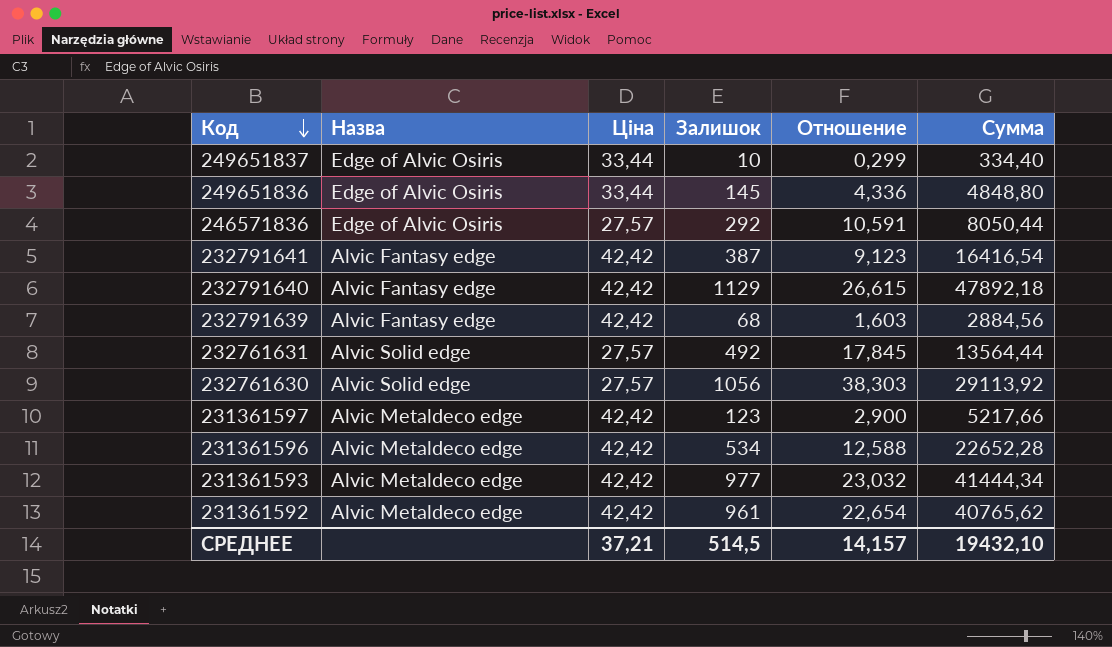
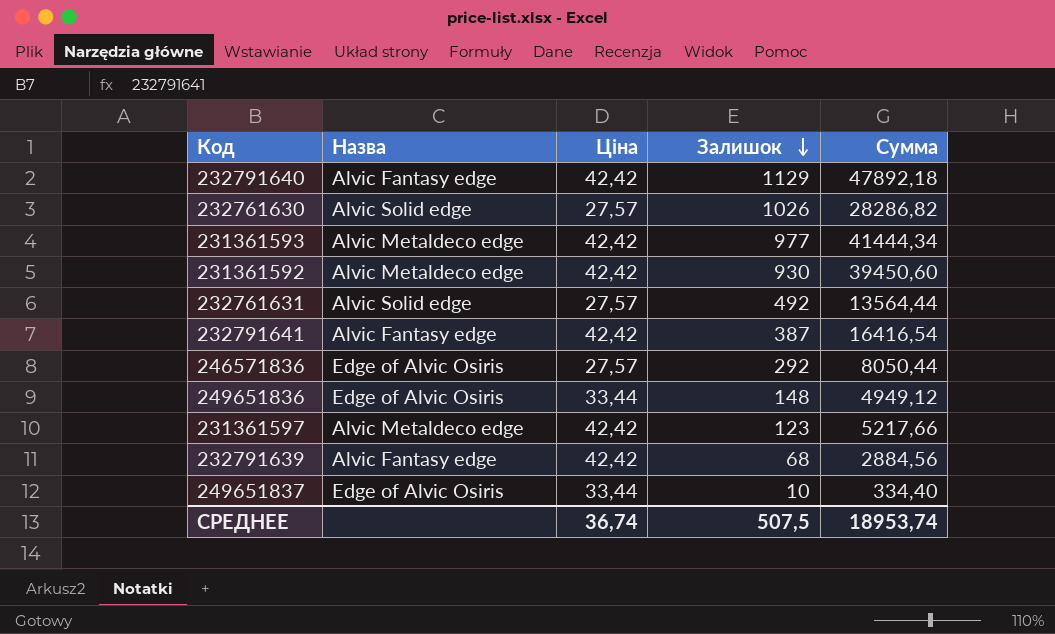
row order: Код descending -> Залишок descending
column Отношение | formula: [Залишок] / [Ціна] -> none
row 231361596: Alvic Metaldeco edge | 42,42 | 534 | 12,588 | 22652,28 -> none
232761630 | Залишок: 1056 -> 1026
232761630 | Сумма: 29113,92 -> 28286,82
231361592 | Залишок: 961 -> 930
231361592 | Сумма: 40765,62 -> 39450,60
249651836 | Залишок: 145 -> 148
249651836 | Сумма: 4848,80 -> 4949,12
СРЕДНЕЕ | Ціна: 37,21 -> 36,74
СРЕДНЕЕ | Залишок: 514,5 -> 507,5
СРЕДНЕЕ | Сумма: 19432,10 -> 18953,74

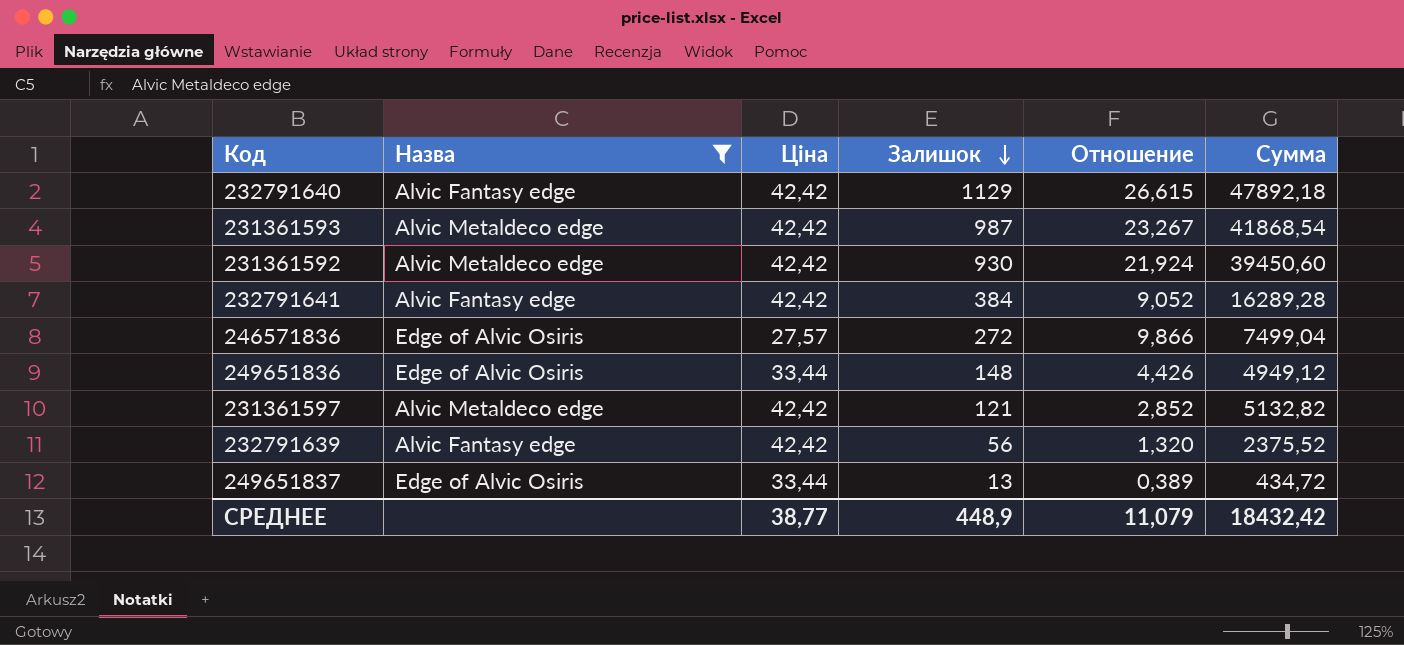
filter: none -> Назва != Alvic Solid edge
column Отношение | formula: none -> [Залишок] / [Ціна]
231361593 | Залишок: 977 -> 987
231361593 | Сумма: 41444,34 -> 41868,54
232791641 | Залишок: 387 -> 384
232791641 | Сумма: 16416,54 -> 16289,28
246571836 | Залишок: 292 -> 272
246571836 | Сумма: 8050,44 -> 7499,04
231361597 | Залишок: 123 -> 121
231361597 | Сумма: 5217,66 -> 5132,82
232791639 | Залишок: 68 -> 56
232791639 | Сумма: 2884,56 -> 2375,52
249651837 | Залишок: 10 -> 13
249651837 | Сумма: 334,40 -> 434,72
СРЕДНЕЕ | Ціна: 36,74 -> 38,77
СРЕДНЕЕ | Залишок: 507,5 -> 448,9
СРЕДНЕЕ | Сумма: 18953,74 -> 18432,42

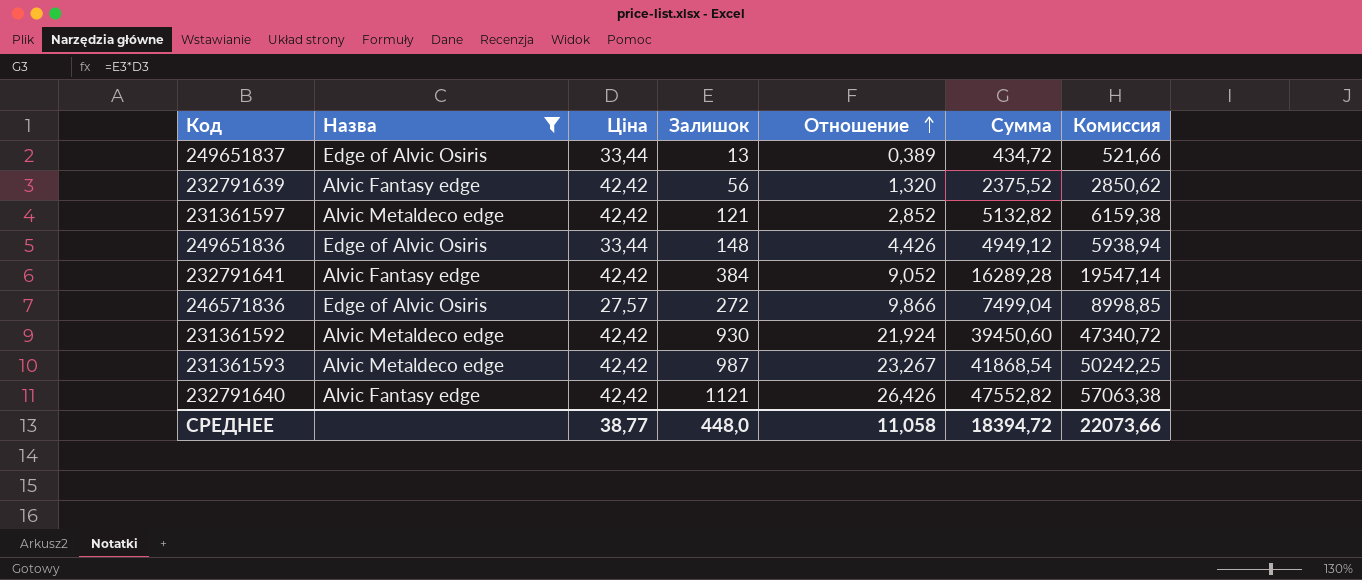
row order: Залишок descending -> Отношение ascending
column Комиссия | formula: none -> [Сумма] * 1,2
232791640 | Залишок: 1129 -> 1121
232791640 | Отношение: 26,615 -> 26,426
232791640 | Сумма: 47892,18 -> 47552,82
СРЕДНЕЕ | Залишок: 448,9 -> 448,0
СРЕДНЕЕ | Отношение: 11,079 -> 11,058
СРЕДНЕЕ | Сумма: 18432,42 -> 18394,72

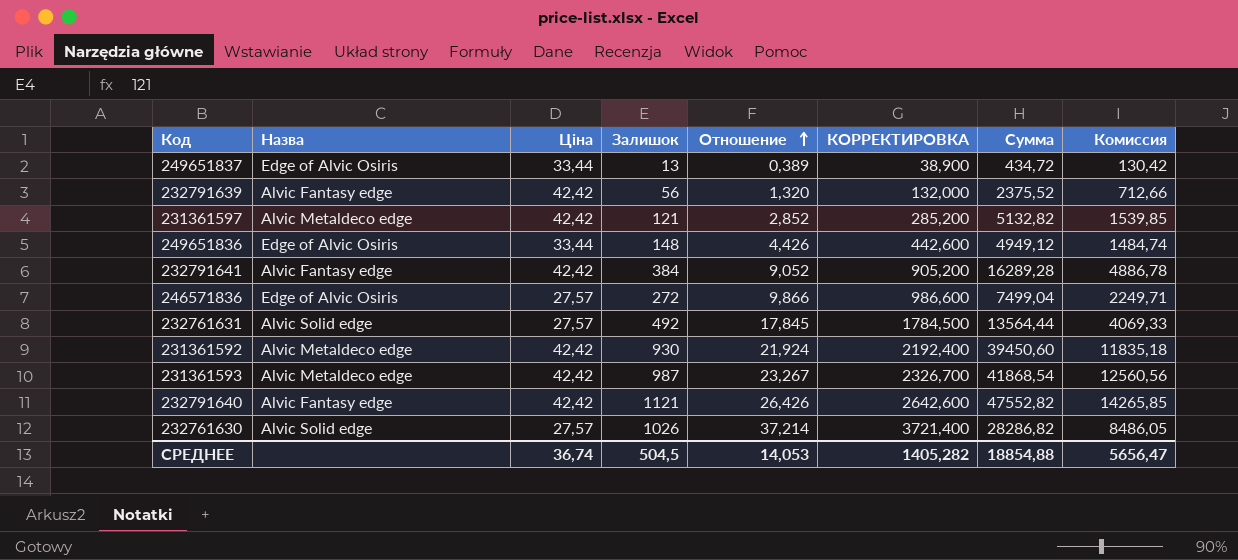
filter: Назва != Alvic Solid edge -> none
column КОРРЕКТИРОВКА | formula: none -> [Отношение] * 100
column Комиссия | formula: [Сумма] * 1,2 -> [Сумма] * 0,3
СРЕДНЕЕ | Ціна: 38,77 -> 36,74
СРЕДНЕЕ | Залишок: 448,0 -> 504,5
СРЕДНЕЕ | Отношение: 11,058 -> 14,053
СРЕДНЕЕ | Сумма: 18394,72 -> 18854,88
СРЕДНЕЕ | Комиссия: 22073,66 -> 5656,47

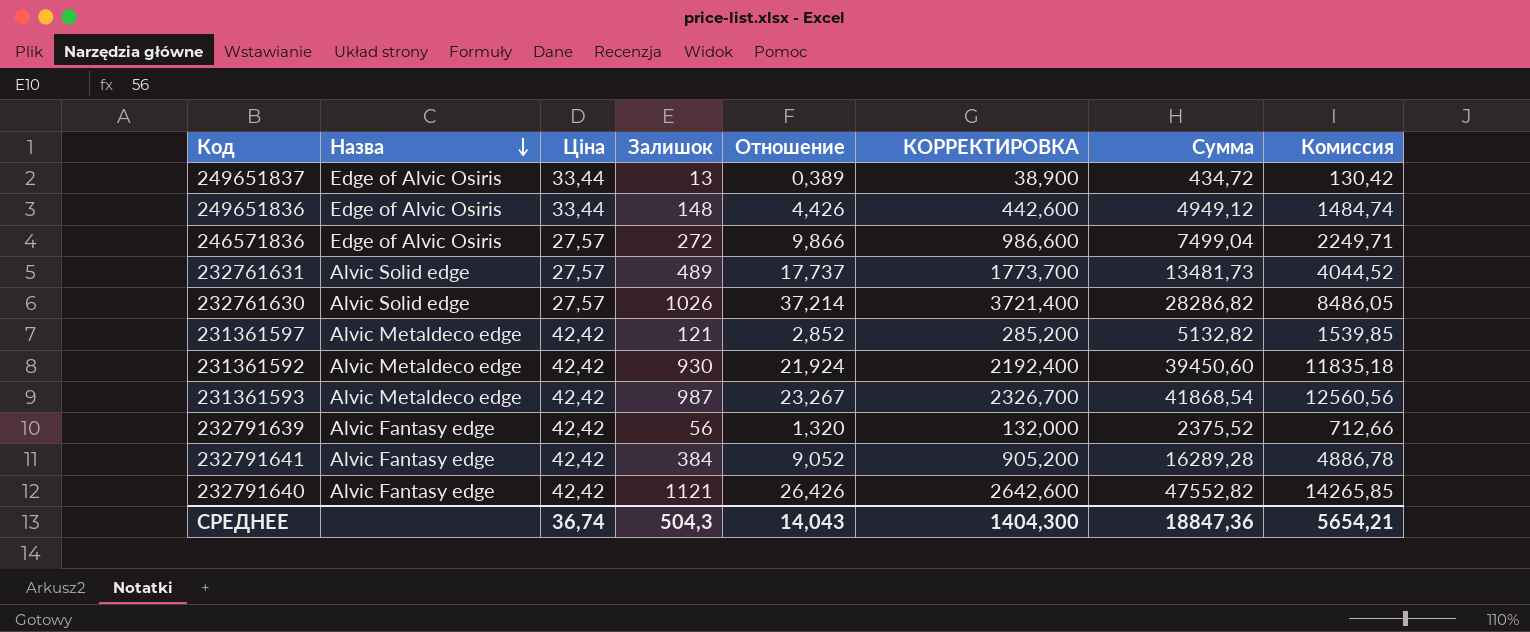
row order: Отношение ascending -> Назва descending
232761631 | Залишок: 492 -> 489
232761631 | Отношение: 17,845 -> 17,737
232761631 | КОРРЕКТИРОВКА: 1784,500 -> 1773,700
232761631 | Сумма: 13564,44 -> 13481,73
232761631 | Комиссия: 4069,33 -> 4044,52
СРЕДНЕЕ | Залишок: 504,5 -> 504,3
СРЕДНЕЕ | Отношение: 14,053 -> 14,043
СРЕДНЕЕ | КОРРЕКТИРОВКА: 1405,282 -> 1404,300
СРЕДНЕЕ | Сумма: 18854,88 -> 18847,36
СРЕДНЕЕ | Комиссия: 5656,47 -> 5654,21

